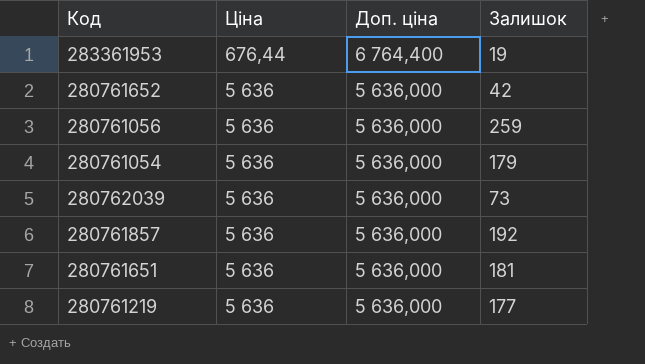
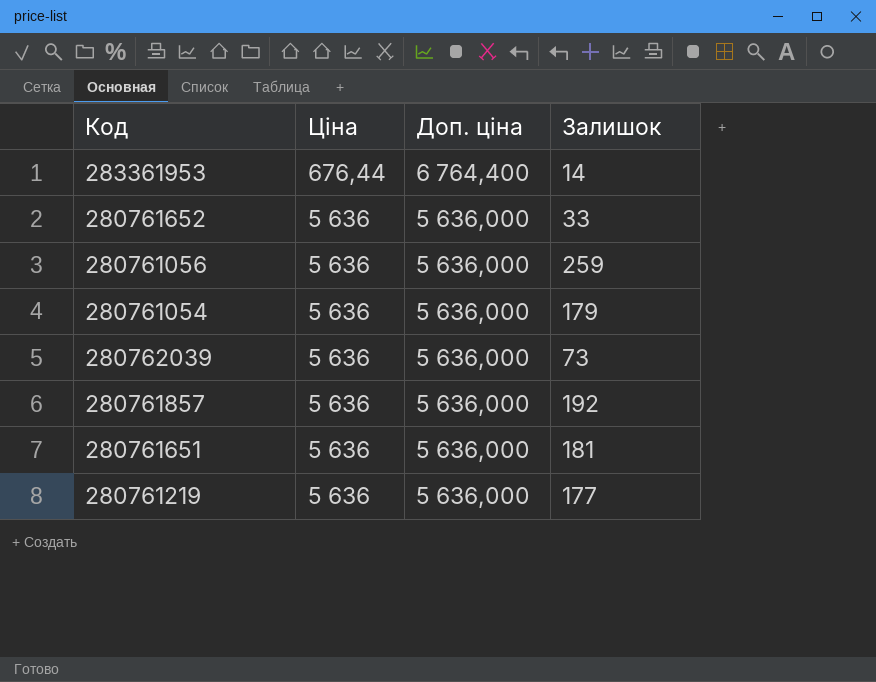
283361953 | Залишок: 19 -> 14
280761652 | Залишок: 42 -> 33

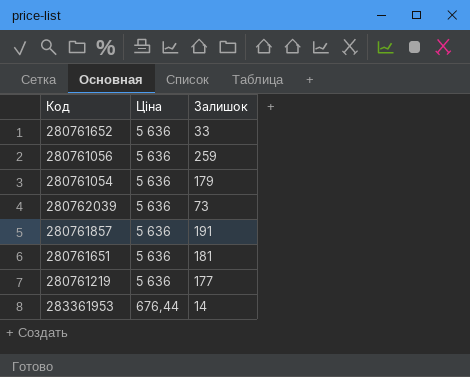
row order: Ціна ascending -> Ціна descending
column Доп. ціна | position: 3 -> none
280761857 | Залишок: 192 -> 191

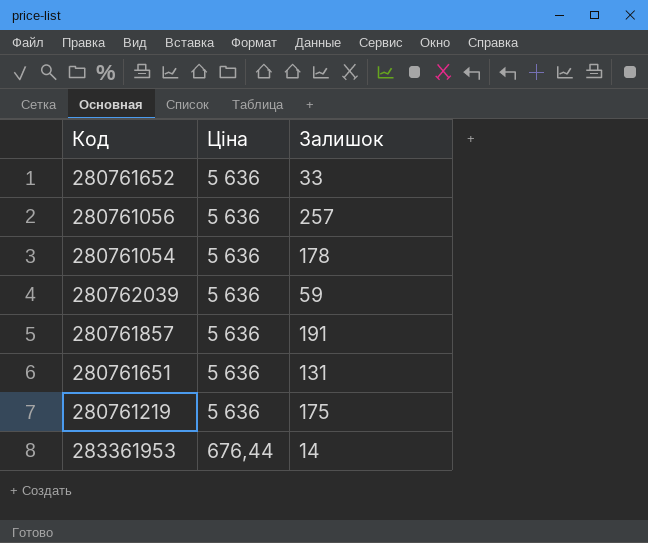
280761056 | Залишок: 259 -> 257
280761054 | Залишок: 179 -> 178
280762039 | Залишок: 73 -> 59
280761651 | Залишок: 181 -> 131
280761219 | Залишок: 177 -> 175

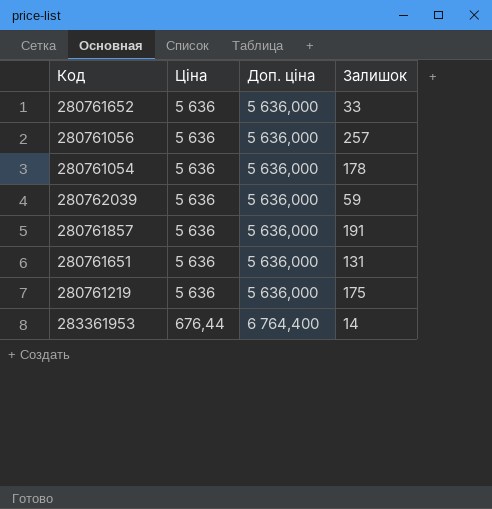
column Доп. ціна | position: none -> 3

